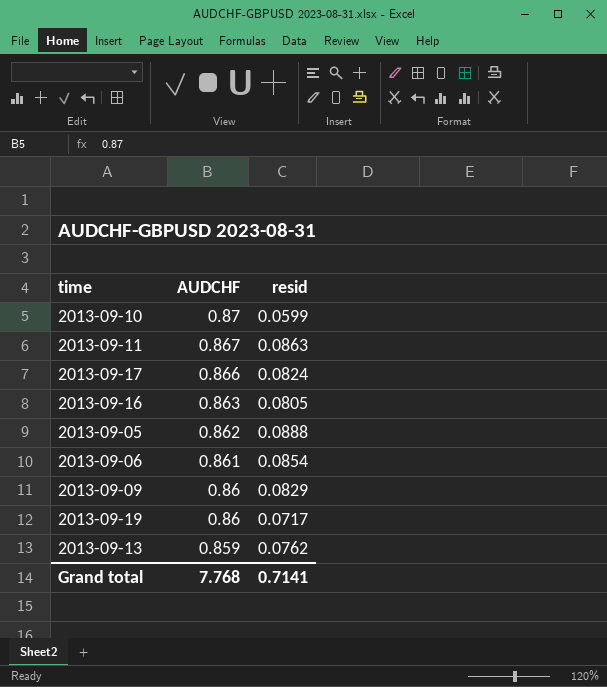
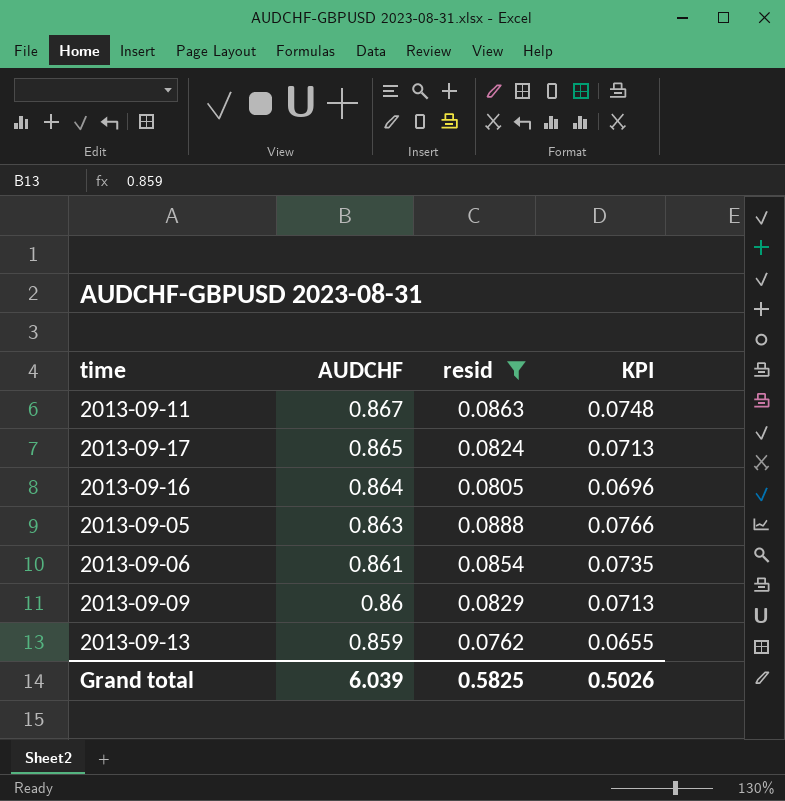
filter: none -> resid >= 0.0762
column KPI | formula: none -> [AUDCHF] * [resid]
2013-09-17 | AUDCHF: 0.866 -> 0.865
2013-09-16 | AUDCHF: 0.863 -> 0.864
2013-09-05 | AUDCHF: 0.862 -> 0.863
Grand total | AUDCHF: 7.768 -> 6.039
Grand total | resid: 0.7141 -> 0.5825

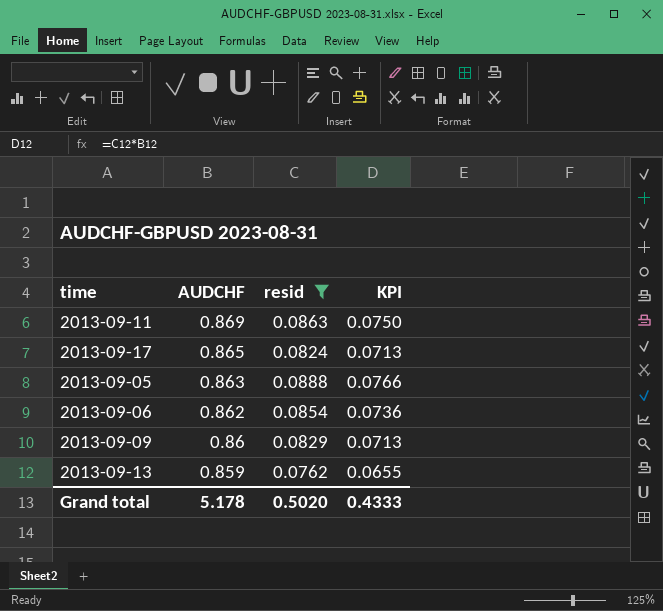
row 2013-09-16: 0.864 | 0.0805 | 0.0696 -> none
2013-09-11 | AUDCHF: 0.867 -> 0.869
2013-09-11 | KPI: 0.0748 -> 0.0750
2013-09-06 | AUDCHF: 0.861 -> 0.862
2013-09-06 | KPI: 0.0735 -> 0.0736
Grand total | AUDCHF: 6.039 -> 5.178
Grand total | resid: 0.5825 -> 0.5020
Grand total | KPI: 0.5026 -> 0.4333

